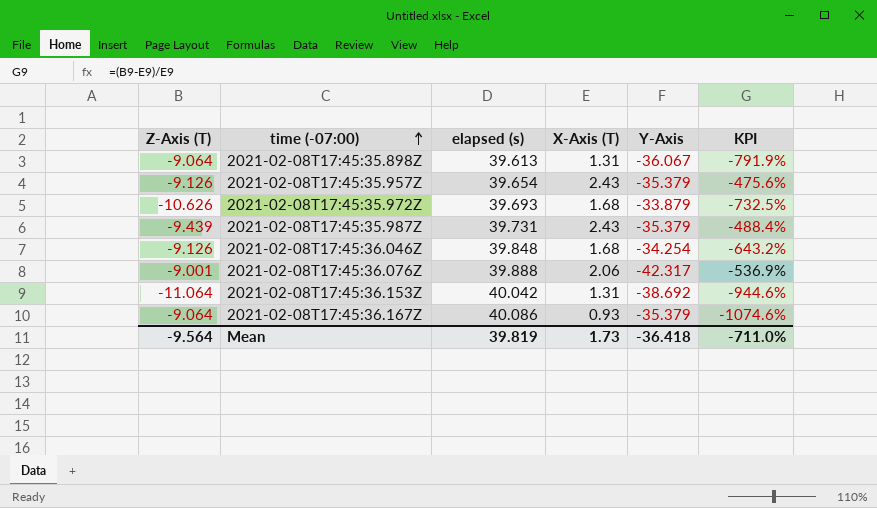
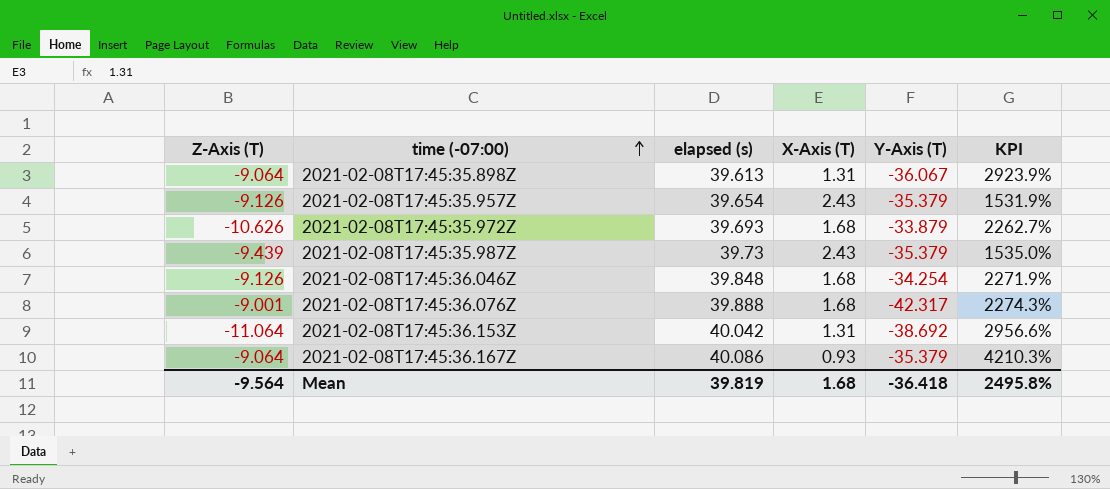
column name: Y-Axis -> Y-Axis (T)
column KPI | formula: ([Z-Axis (T)] - [X-Axis (T)]) / [X-Axis (T)] -> ([elapsed (s)] - [X-Axis (T)]) / [X-Axis (T)]
2021-02-08T17:45:35.987Z | elapsed (s): 39.731 -> 39.73
2021-02-08T17:45:36.076Z | X-Axis (T): 2.06 -> 1.68
Mean | X-Axis (T): 1.73 -> 1.68
Mean | KPI: -711.0% -> 2495.8%

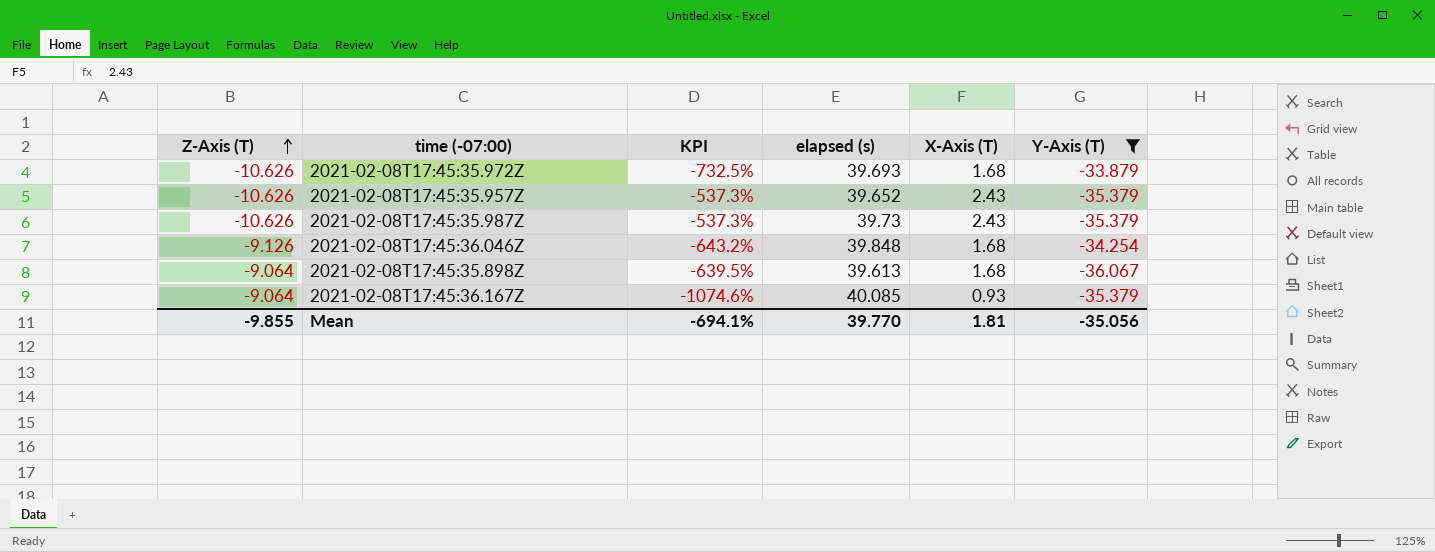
filter: none -> Y-Axis (T) >= -36.067
row order: time (-07:00) ascending -> Z-Axis (T) ascending
column KPI | formula: ([elapsed (s)] - [X-Axis (T)]) / [X-Axis (T)] -> ([Z-Axis (T)] - [X-Axis (T)]) / [X-Axis (T)]
column KPI | position: 6 -> 3
2021-02-08T17:45:35.957Z | Z-Axis (T): -9.126 -> -10.626
2021-02-08T17:45:35.957Z | elapsed (s): 39.654 -> 39.652
2021-02-08T17:45:35.987Z | Z-Axis (T): -9.439 -> -10.626
2021-02-08T17:45:35.898Z | X-Axis (T): 1.31 -> 1.68
2021-02-08T17:45:36.167Z | elapsed (s): 40.086 -> 40.085
Mean | Z-Axis (T): -9.564 -> -9.855
Mean | KPI: 2495.8% -> -694.1%
Mean | elapsed (s): 39.819 -> 39.770
Mean | X-Axis (T): 1.68 -> 1.81
Mean | Y-Axis (T): -36.418 -> -35.056

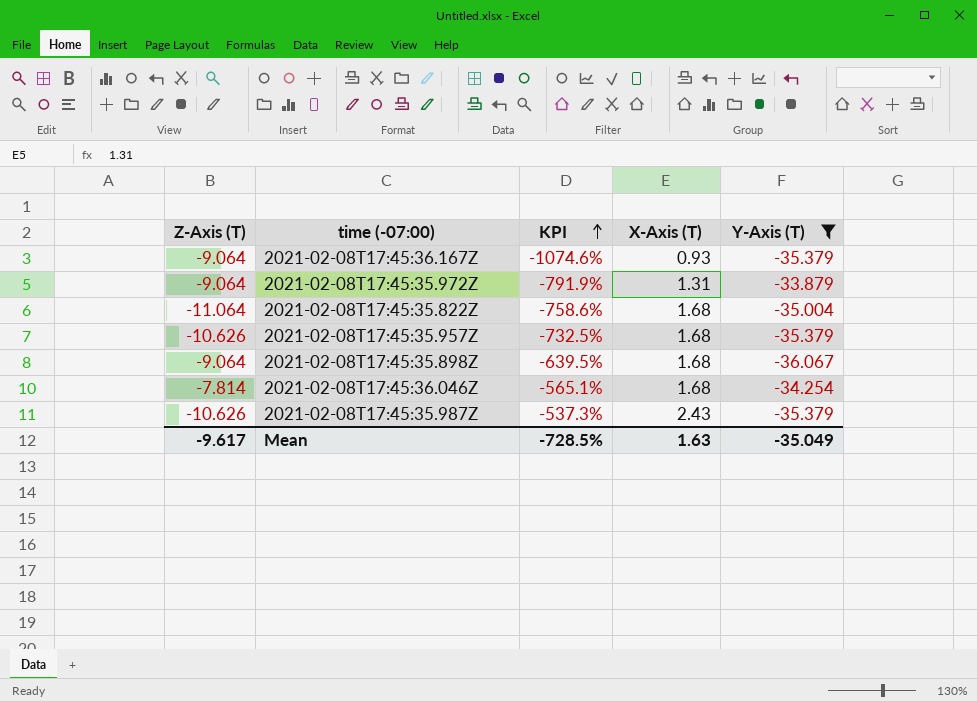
row order: Z-Axis (T) ascending -> KPI ascending
column elapsed (s) | position: 4 -> none
2021-02-08T17:45:35.972Z | Z-Axis (T): -10.626 -> -9.064
2021-02-08T17:45:35.972Z | KPI: -732.5% -> -791.9%
2021-02-08T17:45:35.972Z | X-Axis (T): 1.68 -> 1.31
row 2021-02-08T17:45:35.822Z: none -> -11.064 | -758.6% | 1.68 | -35.004
2021-02-08T17:45:35.957Z | KPI: -537.3% -> -732.5%
2021-02-08T17:45:35.957Z | X-Axis (T): 2.43 -> 1.68
2021-02-08T17:45:36.046Z | Z-Axis (T): -9.126 -> -7.814
2021-02-08T17:45:36.046Z | KPI: -643.2% -> -565.1%
Mean | Z-Axis (T): -9.855 -> -9.617
Mean | KPI: -694.1% -> -728.5%
Mean | X-Axis (T): 1.81 -> 1.63
Mean | Y-Axis (T): -35.056 -> -35.049

